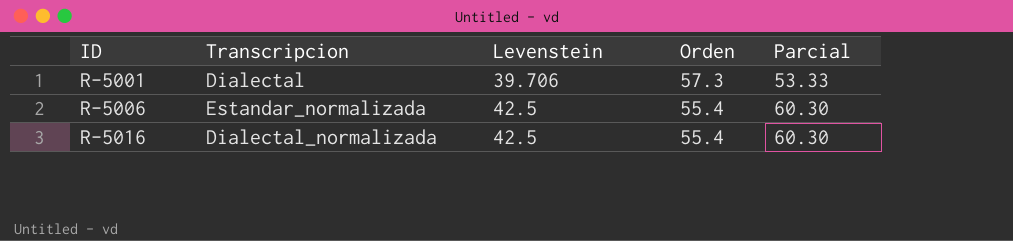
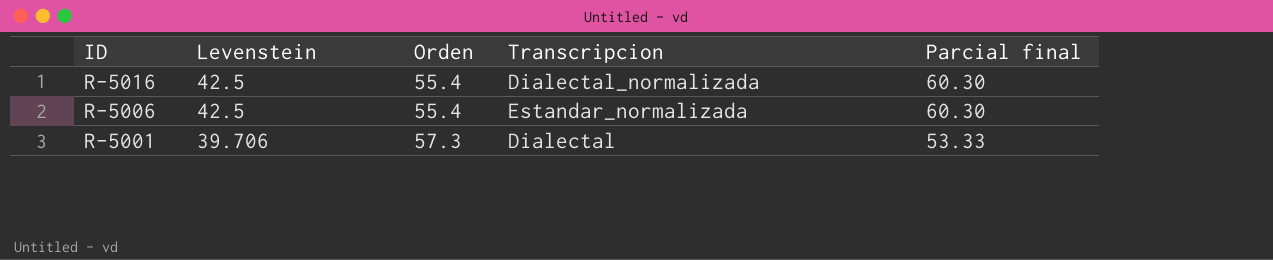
row order: ID ascending -> ID descending
column Transcripcion | position: 2 -> 4
column name: Parcial -> Parcial final

